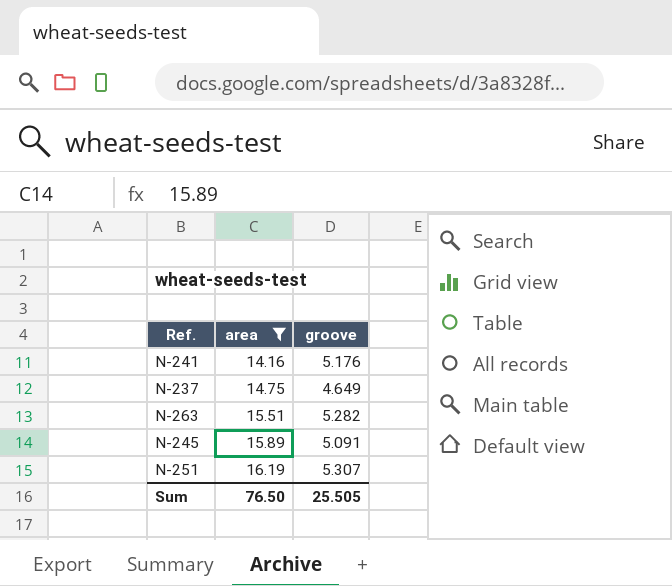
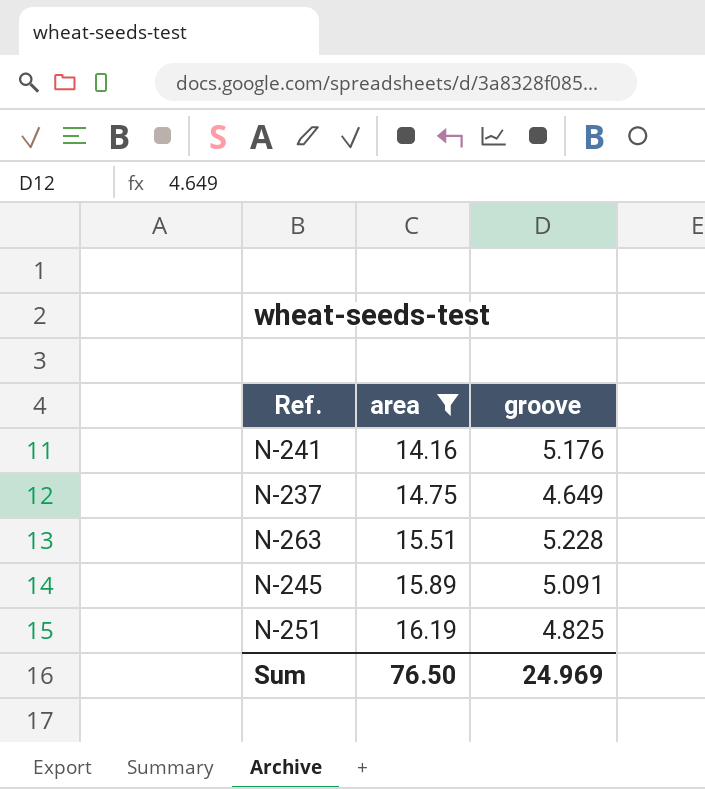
N-263 | groove: 5.282 -> 5.228
N-251 | groove: 5.307 -> 4.825
Sum | groove: 25.505 -> 24.969

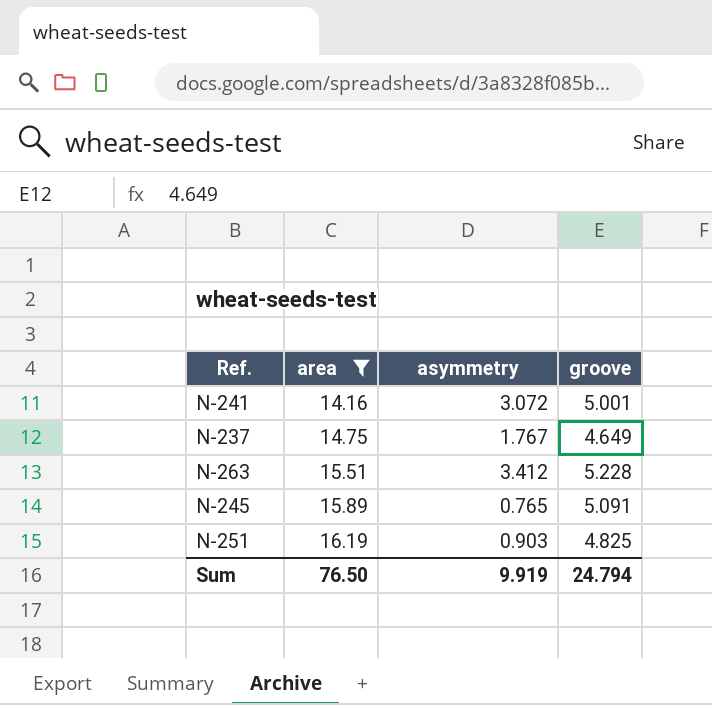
column asymmetry | position: none -> 3
N-241 | groove: 5.176 -> 5.001
Sum | groove: 24.969 -> 24.794

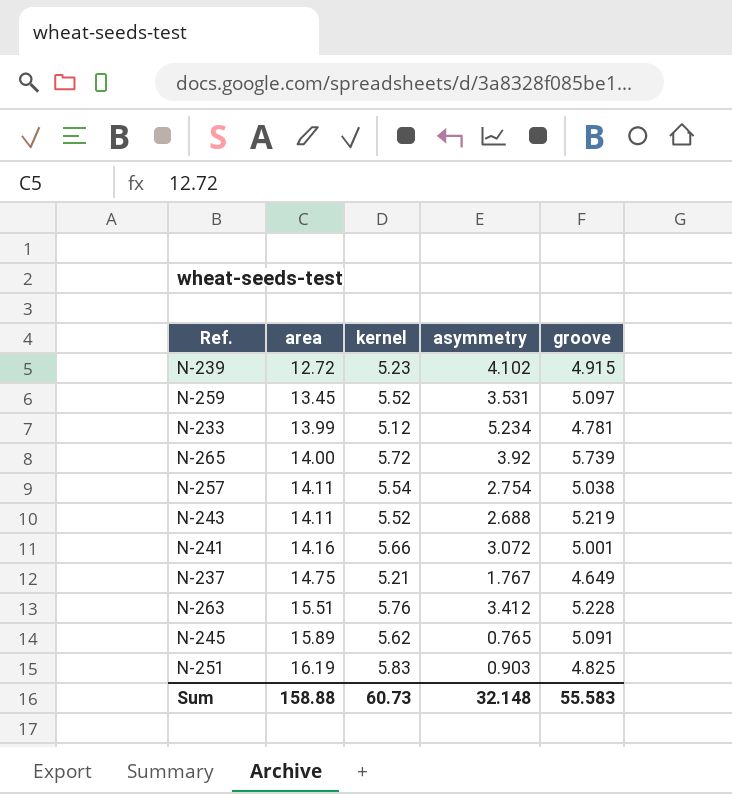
filter: area >= 14.16 -> none
column kernel | position: none -> 3
Sum | area: 76.50 -> 158.88
Sum | asymmetry: 9.919 -> 32.148
Sum | groove: 24.794 -> 55.583

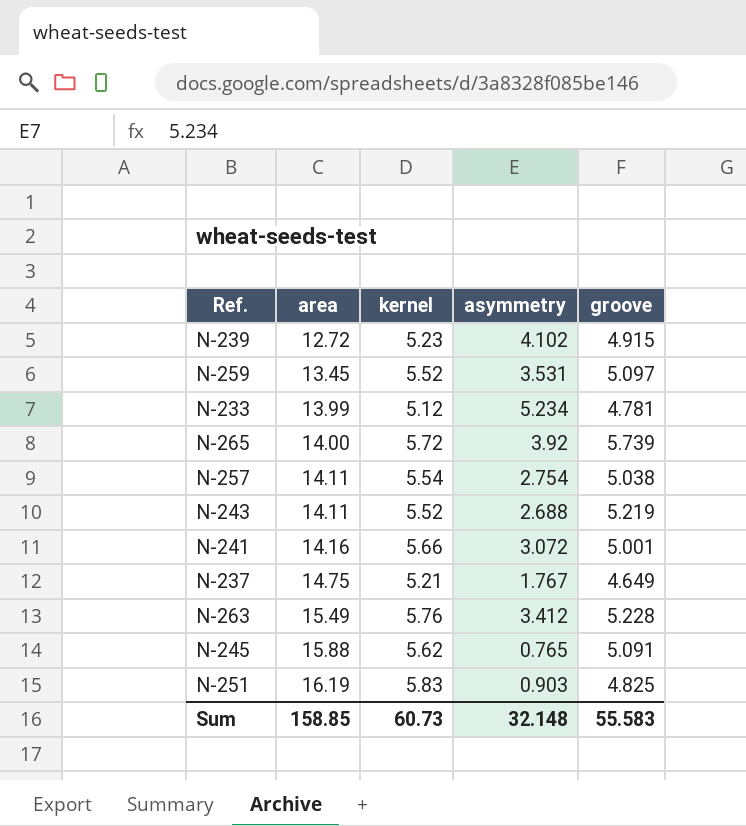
N-263 | area: 15.51 -> 15.49
N-245 | area: 15.89 -> 15.88
Sum | area: 158.88 -> 158.85

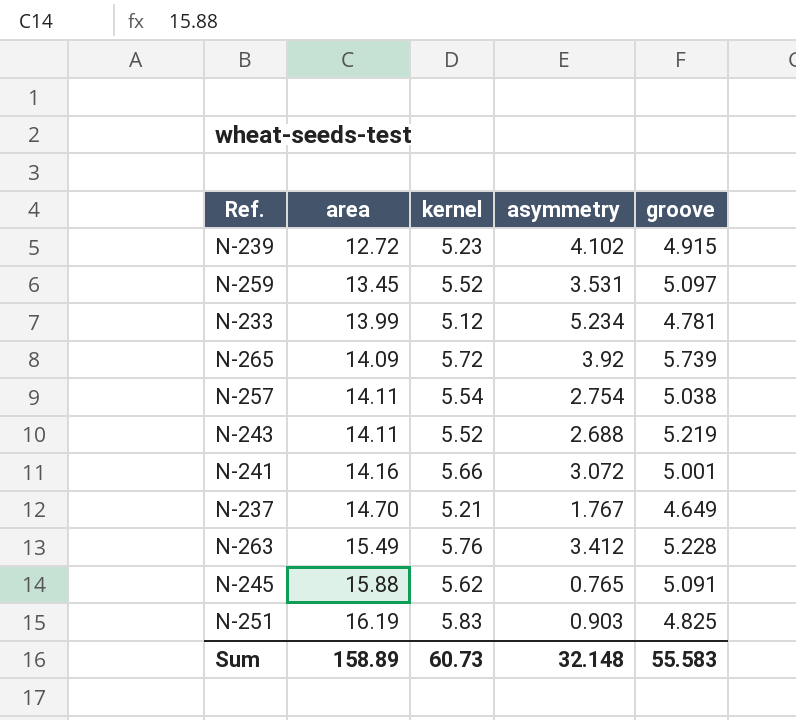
N-265 | area: 14.00 -> 14.09
N-237 | area: 14.75 -> 14.70
Sum | area: 158.85 -> 158.89

